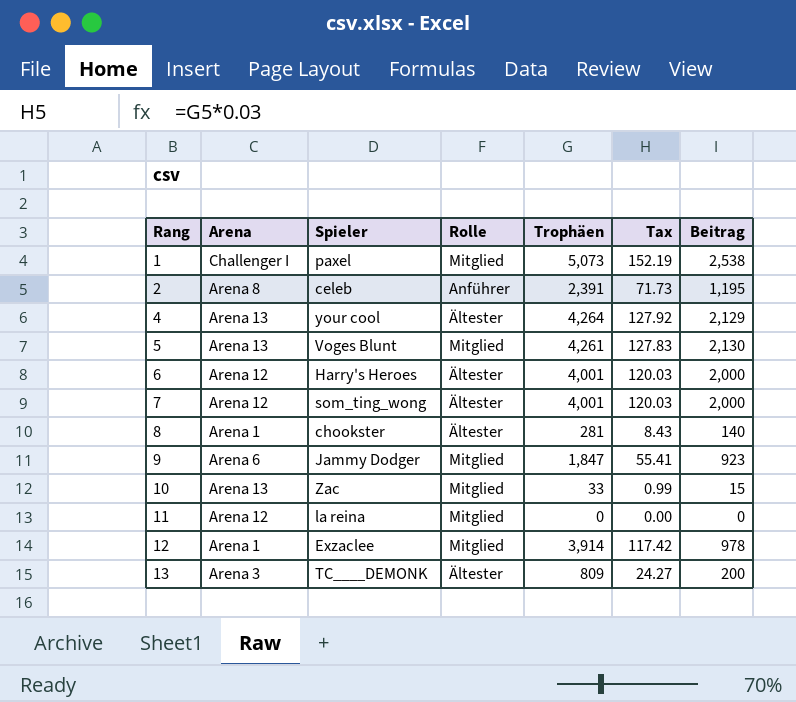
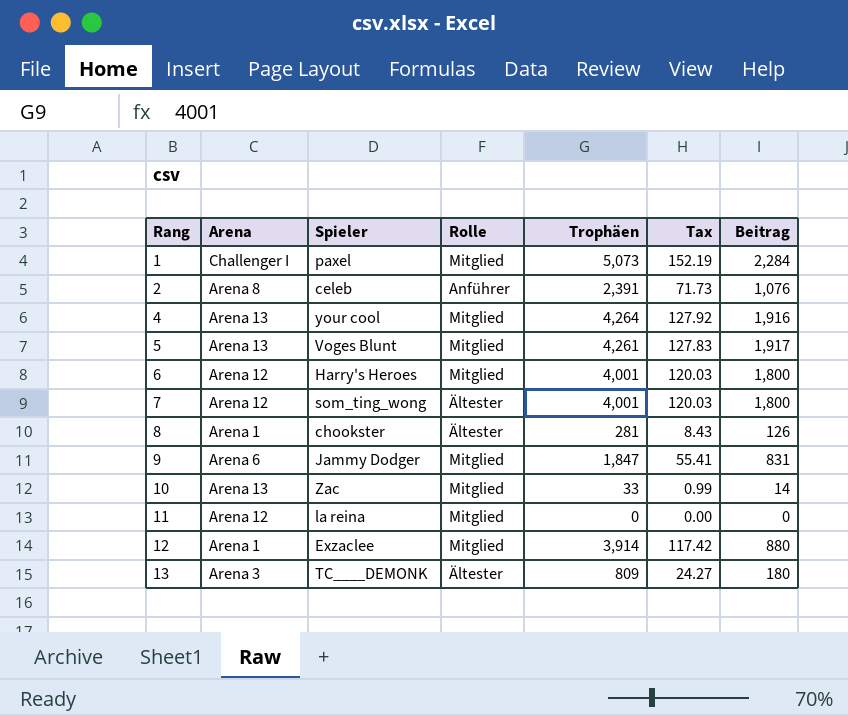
1 | Beitrag: 2,538 -> 2,284
2 | Beitrag: 1,195 -> 1,076
4 | Rolle: Ältester -> Mitglied
4 | Beitrag: 2,129 -> 1,916
5 | Beitrag: 2,130 -> 1,917
6 | Rolle: Ältester -> Mitglied
6 | Beitrag: 2,000 -> 1,800
7 | Beitrag: 2,000 -> 1,800
8 | Beitrag: 140 -> 126
9 | Beitrag: 923 -> 831
10 | Beitrag: 15 -> 14
12 | Beitrag: 978 -> 880
13 | Beitrag: 200 -> 180

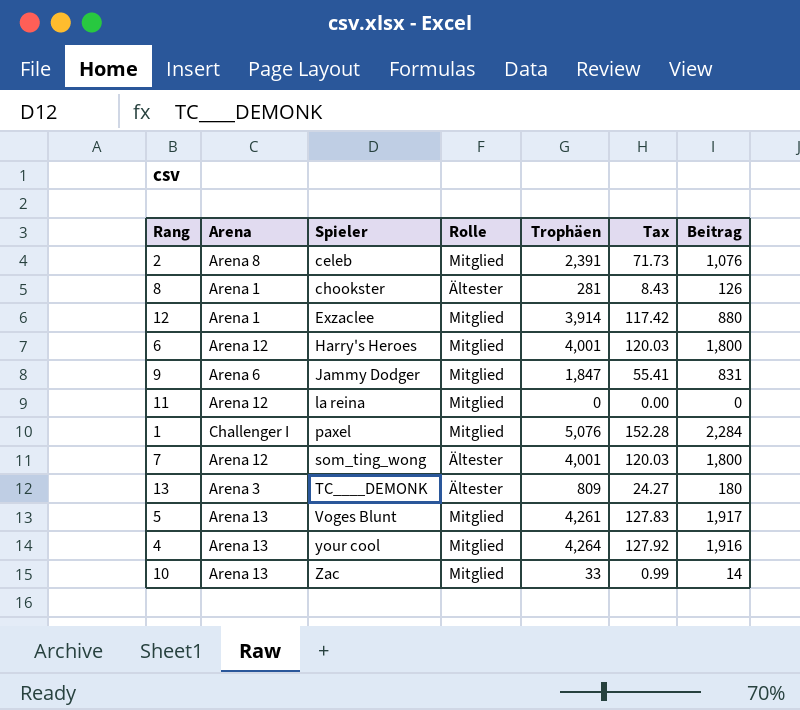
row order: Rang ascending -> Spieler ascending
2 | Rolle: Anführer -> Mitglied
1 | Trophäen: 5,073 -> 5,076
1 | Tax: 152.19 -> 152.28

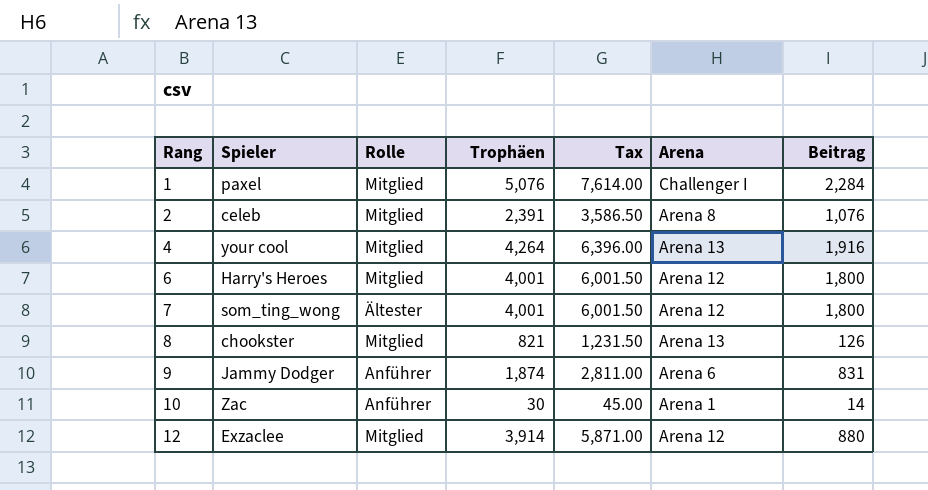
row order: Spieler ascending -> Rang ascending
column Tax | formula: [Trophäen] * 0.03 -> [Trophäen] * 1.5
column Arena | position: 2 -> 6
row 11: Arena 12 | la reina | Mitglied | 0 | 0.00 | 0 -> none
row 13: Arena 3 | TC____DEMONK | Ältester | 809 | 24.27 | 180 -> none
row 5: Arena 13 | Voges Blunt | Mitglied | 4,261 | 127.83 | 1,917 -> none
8 | Rolle: Ältester -> Mitglied
8 | Trophäen: 281 -> 821
8 | Arena: Arena 1 -> Arena 13
9 | Rolle: Mitglied -> Anführer
9 | Trophäen: 1,847 -> 1,874
10 | Rolle: Mitglied -> Anführer
10 | Trophäen: 33 -> 30
10 | Arena: Arena 13 -> Arena 1
12 | Arena: Arena 1 -> Arena 12

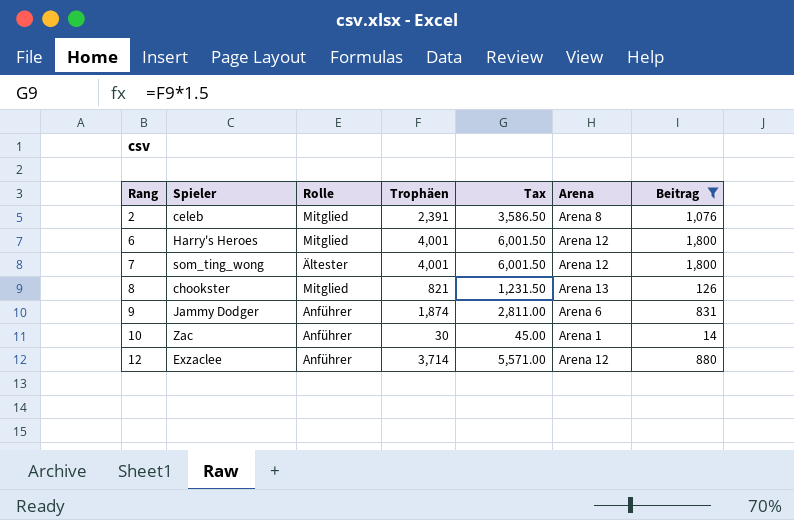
filter: none -> Beitrag <= 1,800
12 | Rolle: Mitglied -> Anführer
12 | Trophäen: 3,914 -> 3,714
12 | Tax: 5,871.00 -> 5,571.00

